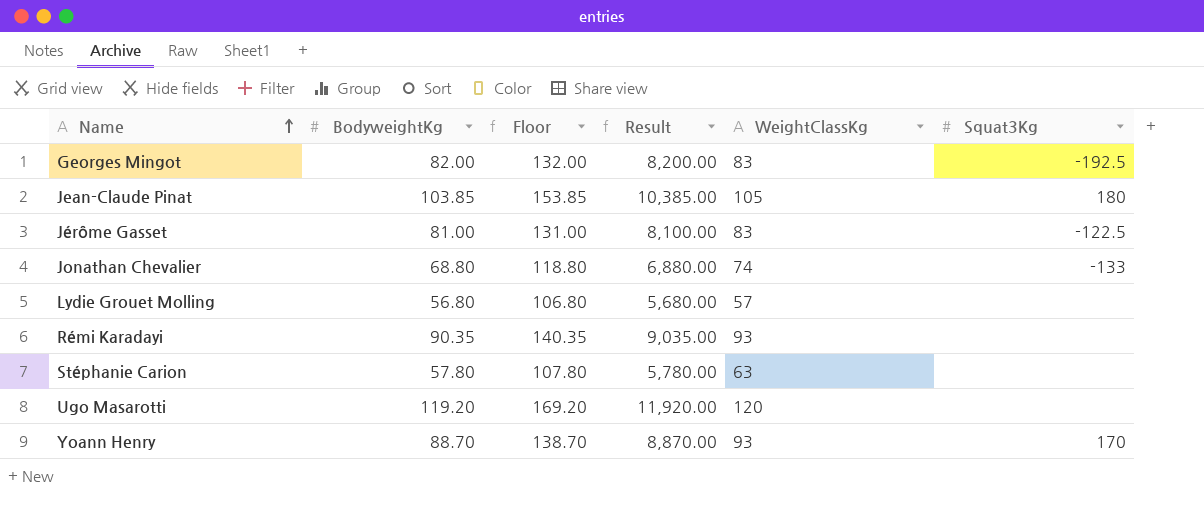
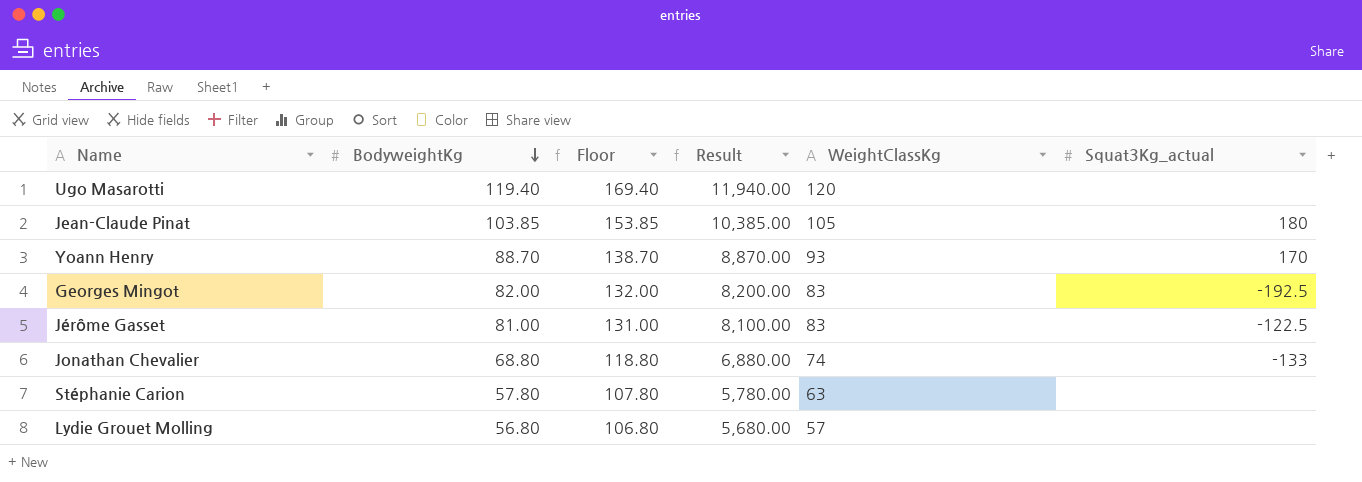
row order: Name ascending -> BodyweightKg descending
column name: Squat3Kg -> Squat3Kg_actual
row Rémi Karadayi: 90.35 | 140.35 | 9,035.00 | 93 | none -> none
Ugo Masarotti | BodyweightKg: 119.20 -> 119.40
Ugo Masarotti | Floor: 169.20 -> 169.40
Ugo Masarotti | Result: 11,920.00 -> 11,940.00

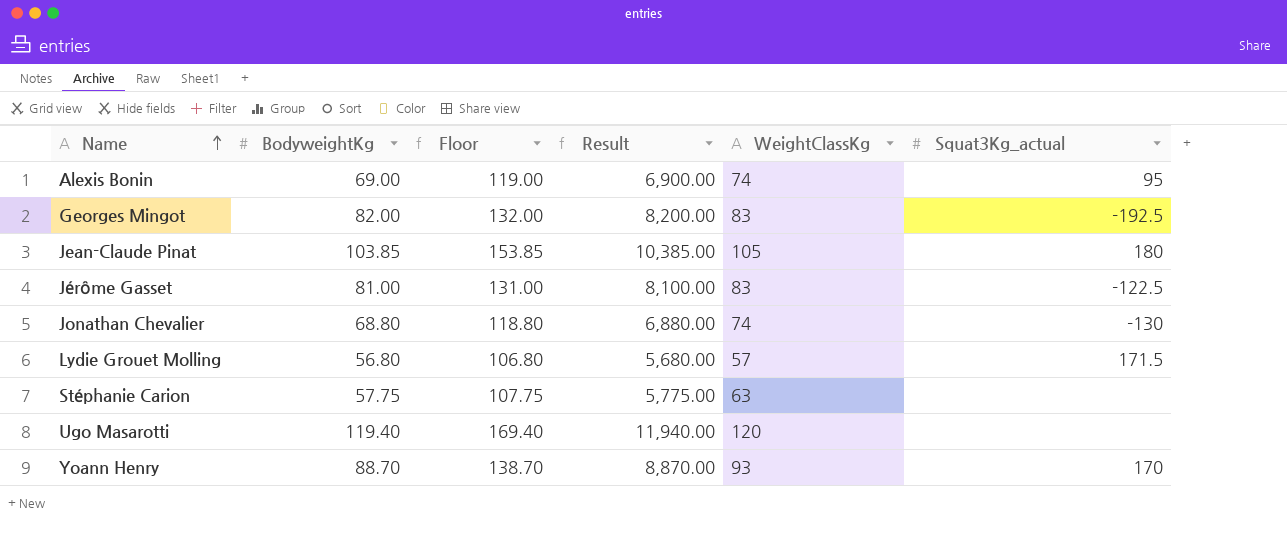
row order: BodyweightKg descending -> Name ascending
row Alexis Bonin: none -> 69.00 | 119.00 | 6,900.00 | 74 | 95
Jonathan Chevalier | Squat3Kg_actual: -133 -> -130
Lydie Grouet Molling | Squat3Kg_actual: none -> 171.5
Stéphanie Carion | BodyweightKg: 57.80 -> 57.75
Stéphanie Carion | Floor: 107.80 -> 107.75
Stéphanie Carion | Result: 5,780.00 -> 5,775.00

